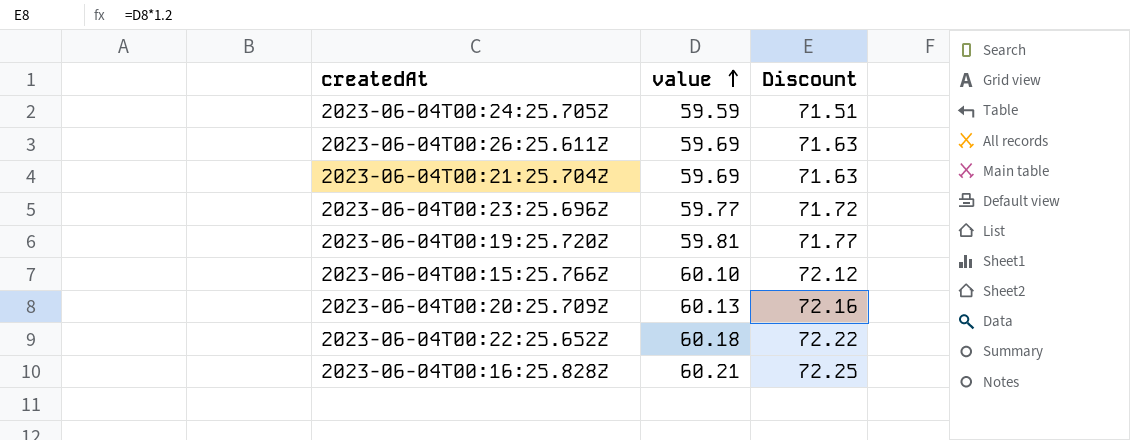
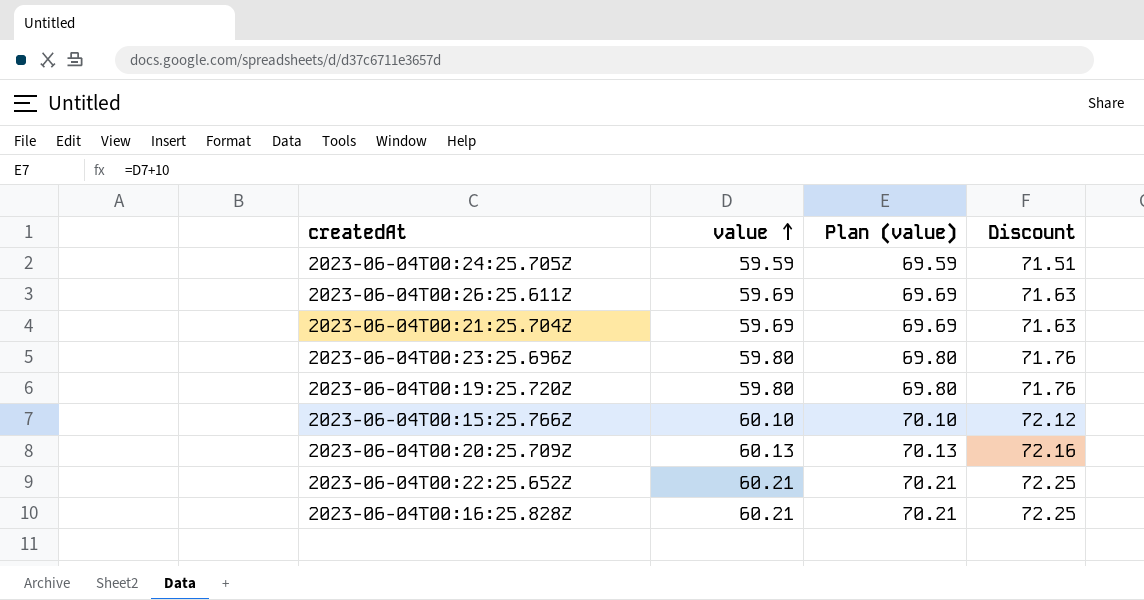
column Plan (value) | formula: none -> [value] + 10
2023-06-04T00:23:25.696Z | value: 59.77 -> 59.80
2023-06-04T00:23:25.696Z | Discount: 71.72 -> 71.76
2023-06-04T00:19:25.720Z | value: 59.81 -> 59.80
2023-06-04T00:19:25.720Z | Discount: 71.77 -> 71.76
2023-06-04T00:22:25.652Z | value: 60.18 -> 60.21
2023-06-04T00:22:25.652Z | Discount: 72.22 -> 72.25

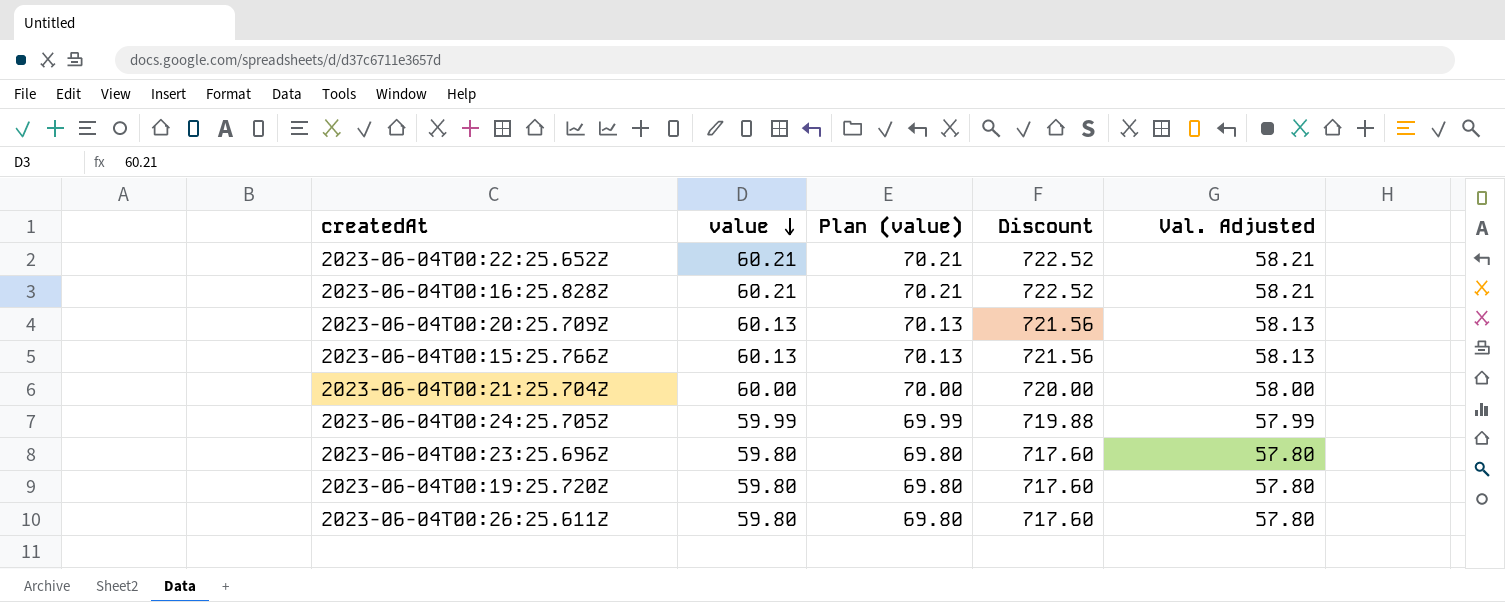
row order: value ascending -> value descending
column Discount | formula: [value] * 1.2 -> [value] * 12
column Val. Adjusted | formula: none -> [value] - 2
2023-06-04T00:15:25.766Z | value: 60.10 -> 60.13
2023-06-04T00:15:25.766Z | Plan (value): 70.10 -> 70.13
2023-06-04T00:21:25.704Z | value: 59.69 -> 60.00
2023-06-04T00:21:25.704Z | Plan (value): 69.69 -> 70.00
2023-06-04T00:24:25.705Z | value: 59.59 -> 59.99
2023-06-04T00:24:25.705Z | Plan (value): 69.59 -> 69.99
2023-06-04T00:26:25.611Z | value: 59.69 -> 59.80
2023-06-04T00:26:25.611Z | Plan (value): 69.69 -> 69.80

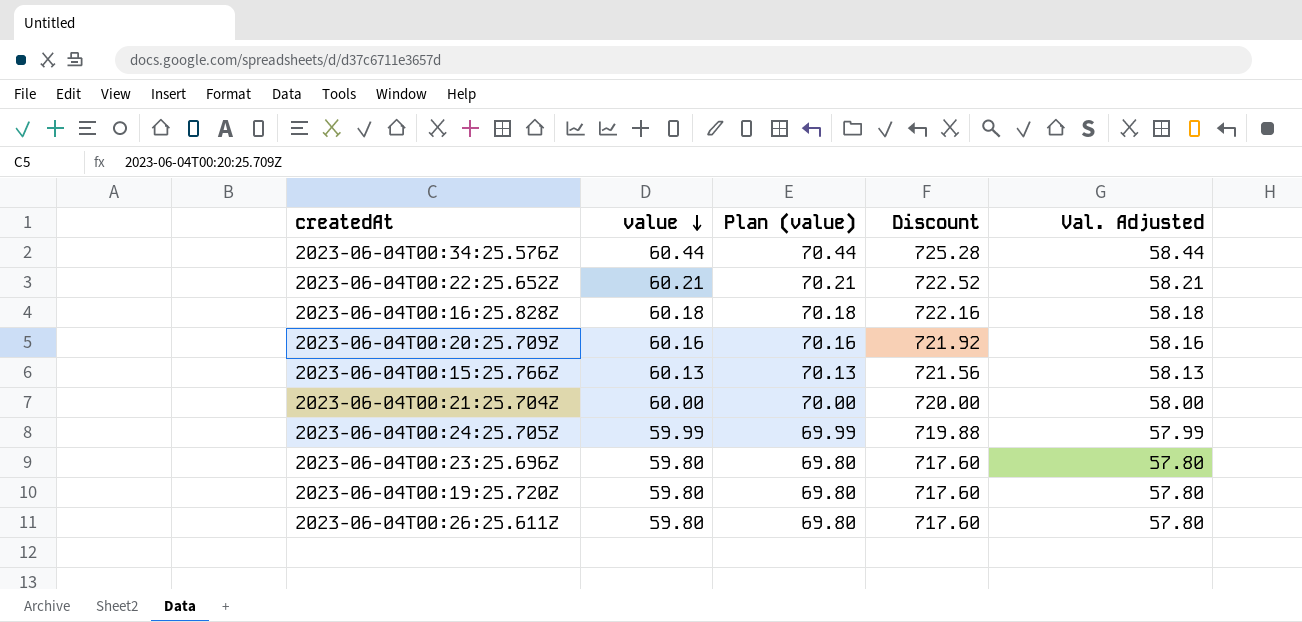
row 2023-06-04T00:34:25.576Z: none -> 60.44 | 70.44 | 725.28 | 58.44
2023-06-04T00:16:25.828Z | value: 60.21 -> 60.18
2023-06-04T00:16:25.828Z | Plan (value): 70.21 -> 70.18
2023-06-04T00:16:25.828Z | Discount: 722.52 -> 722.16
2023-06-04T00:16:25.828Z | Val. Adjusted: 58.21 -> 58.18
2023-06-04T00:20:25.709Z | value: 60.13 -> 60.16
2023-06-04T00:20:25.709Z | Plan (value): 70.13 -> 70.16
2023-06-04T00:20:25.709Z | Discount: 721.56 -> 721.92
2023-06-04T00:20:25.709Z | Val. Adjusted: 58.13 -> 58.16

